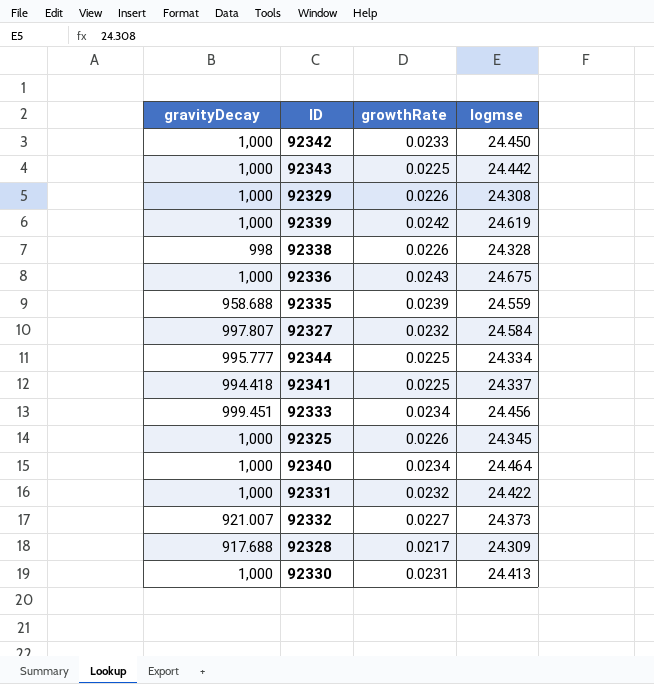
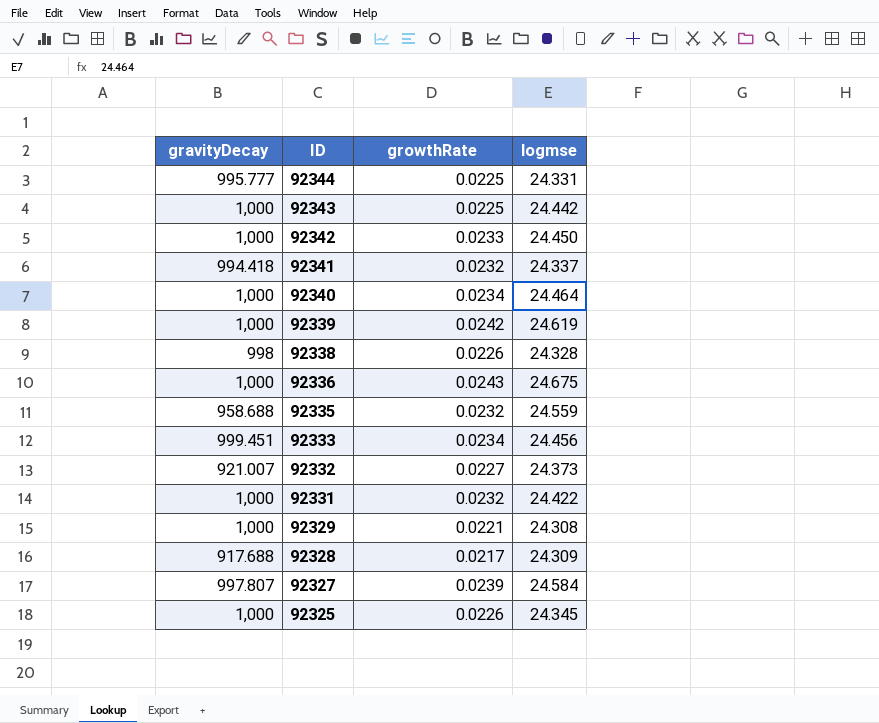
row order: none -> ID descending
row 92330: 1,000 | 0.0231 | 24.413 -> none
92344 | logmse: 24.334 -> 24.331
92341 | growthRate: 0.0225 -> 0.0232
92335 | growthRate: 0.0239 -> 0.0232
92329 | growthRate: 0.0226 -> 0.0221
92327 | growthRate: 0.0232 -> 0.0239

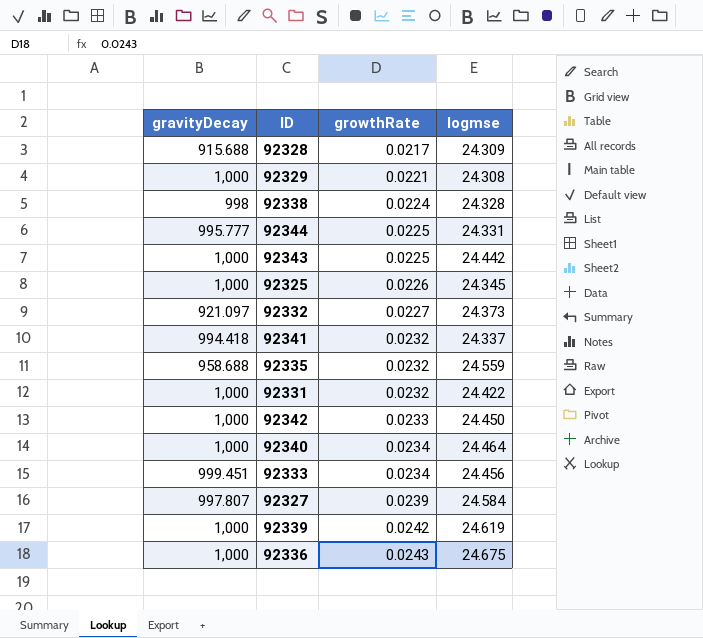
row order: ID descending -> growthRate ascending
92328 | gravityDecay: 917.688 -> 915.688
92338 | growthRate: 0.0226 -> 0.0224
92332 | gravityDecay: 921.007 -> 921.097

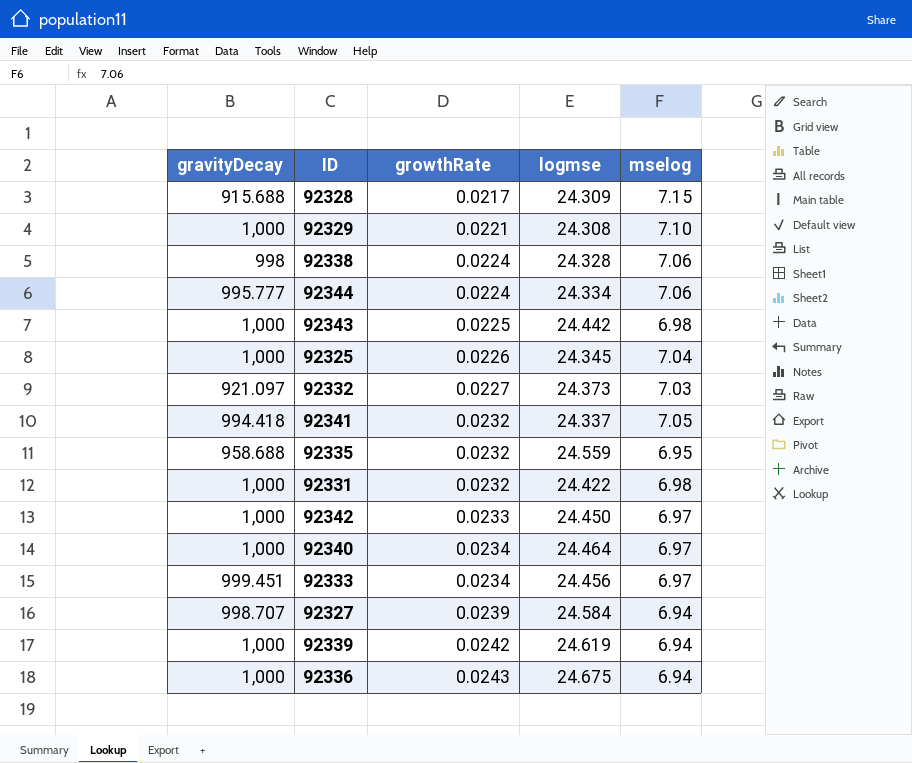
column mselog | position: none -> 5
92344 | growthRate: 0.0225 -> 0.0224
92344 | logmse: 24.331 -> 24.334
92327 | gravityDecay: 997.807 -> 998.707

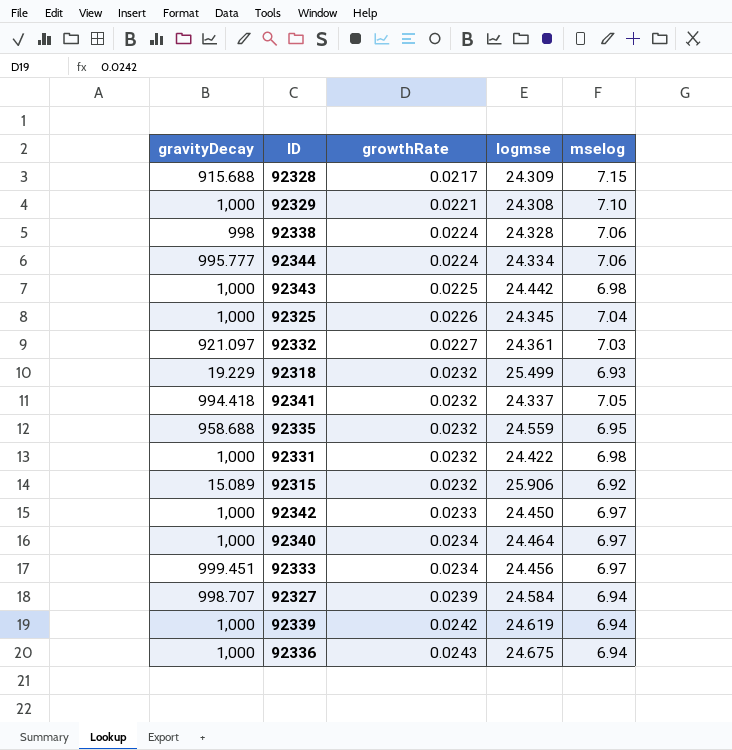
92332 | logmse: 24.373 -> 24.361
row 92318: none -> 19.229 | 0.0232 | 25.499 | 6.93
row 92315: none -> 15.089 | 0.0232 | 25.906 | 6.92

